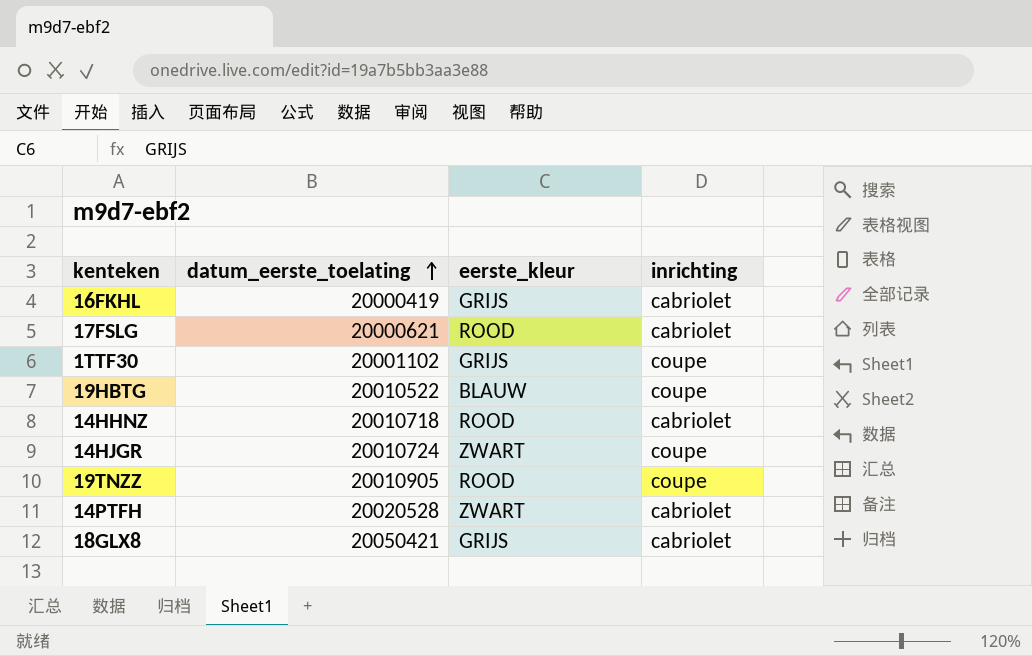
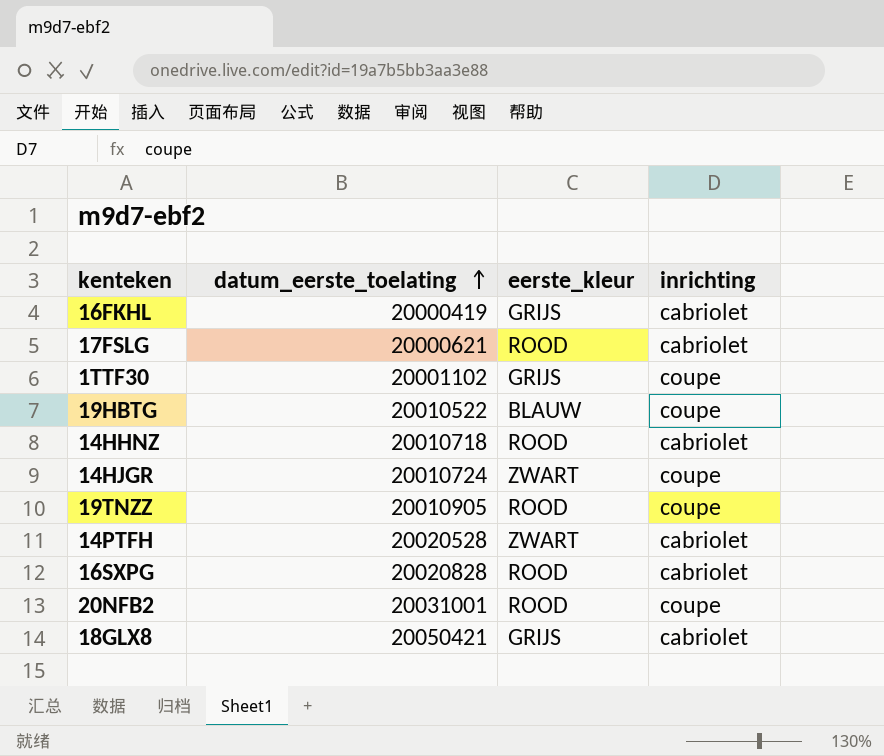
row 16SXPG: none -> 20020828 | ROOD | cabriolet
row 20NFB2: none -> 20031001 | ROOD | coupe

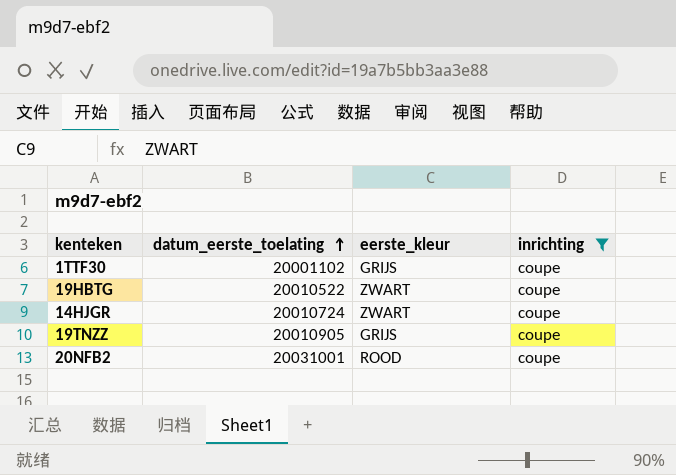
filter: none -> inrichting = coupe
19HBTG | eerste_kleur: BLAUW -> ZWART
19TNZZ | eerste_kleur: ROOD -> GRIJS

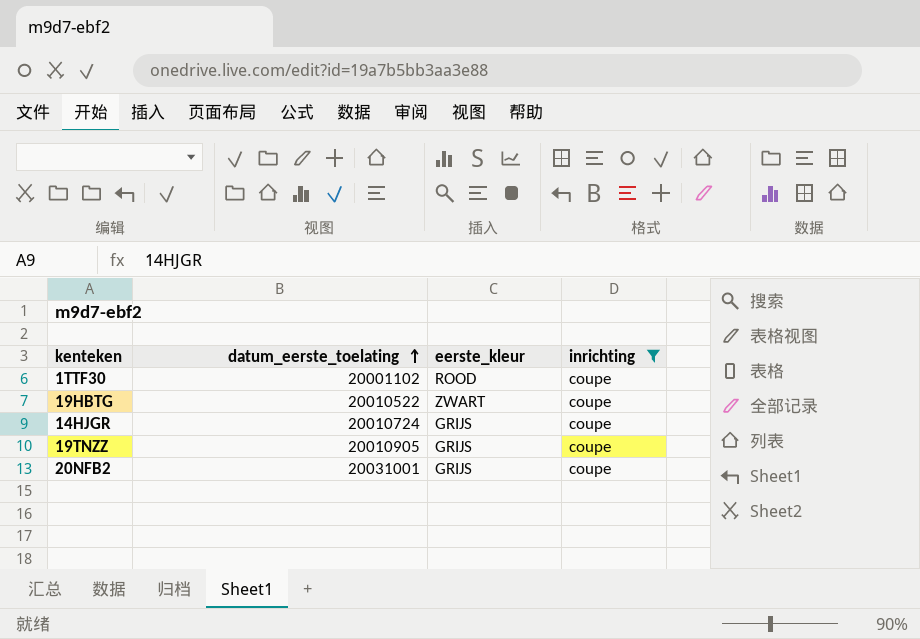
1TTF30 | eerste_kleur: GRIJS -> ROOD
14HJGR | eerste_kleur: ZWART -> GRIJS
20NFB2 | eerste_kleur: ROOD -> GRIJS

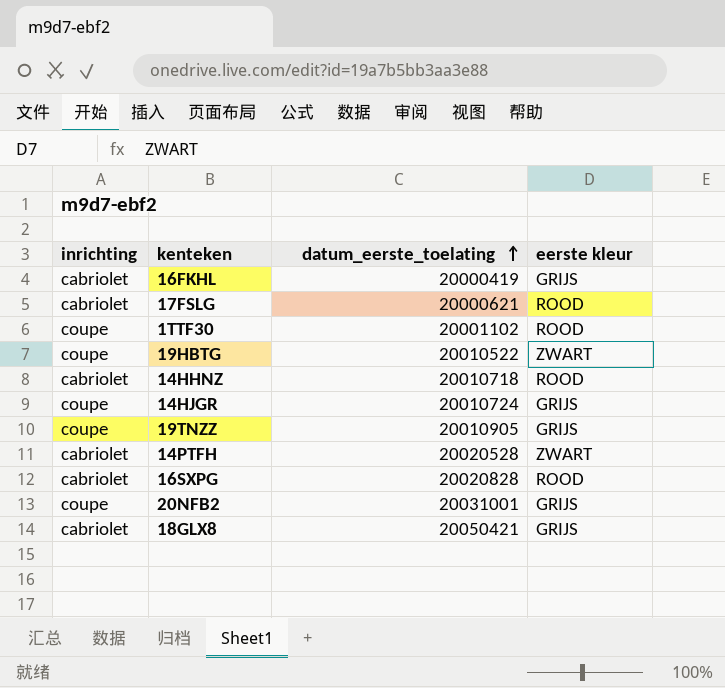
filter: inrichting = coupe -> none
column inrichting | position: 4 -> 1
column name: eerste_kleur -> eerste kleur

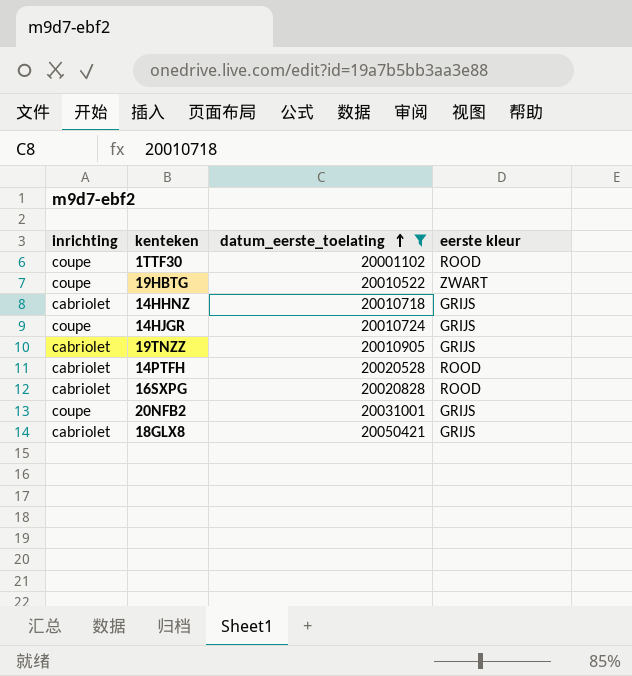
filter: none -> datum_eerste_toelating >= 20001102
14HHNZ | eerste kleur: ROOD -> GRIJS
19TNZZ | inrichting: coupe -> cabriolet
14PTFH | eerste kleur: ZWART -> ROOD

